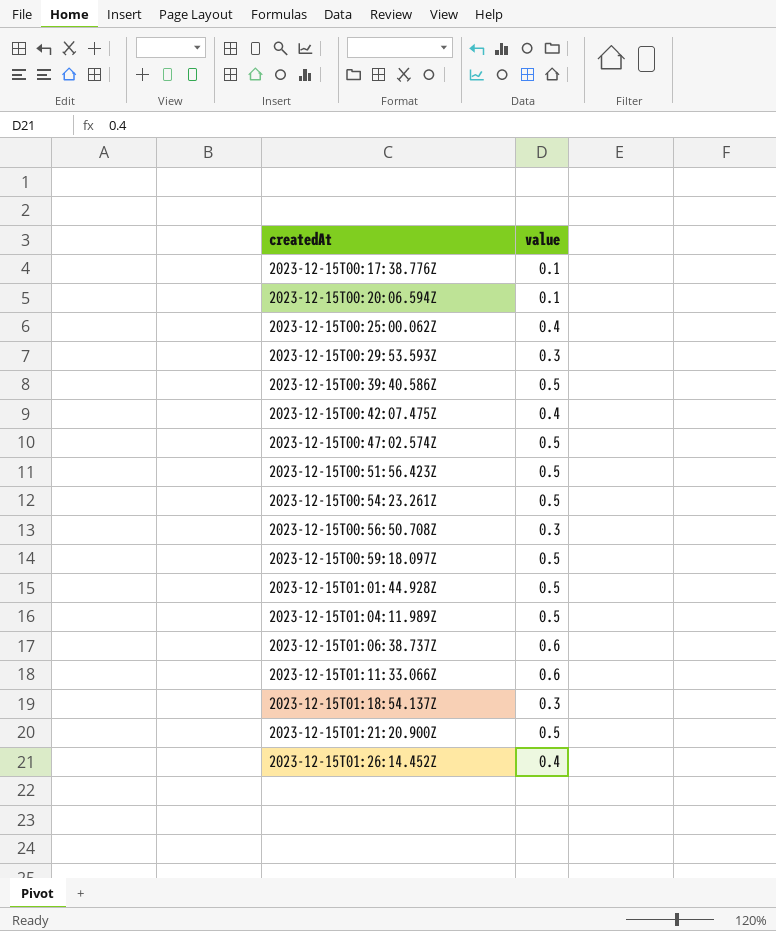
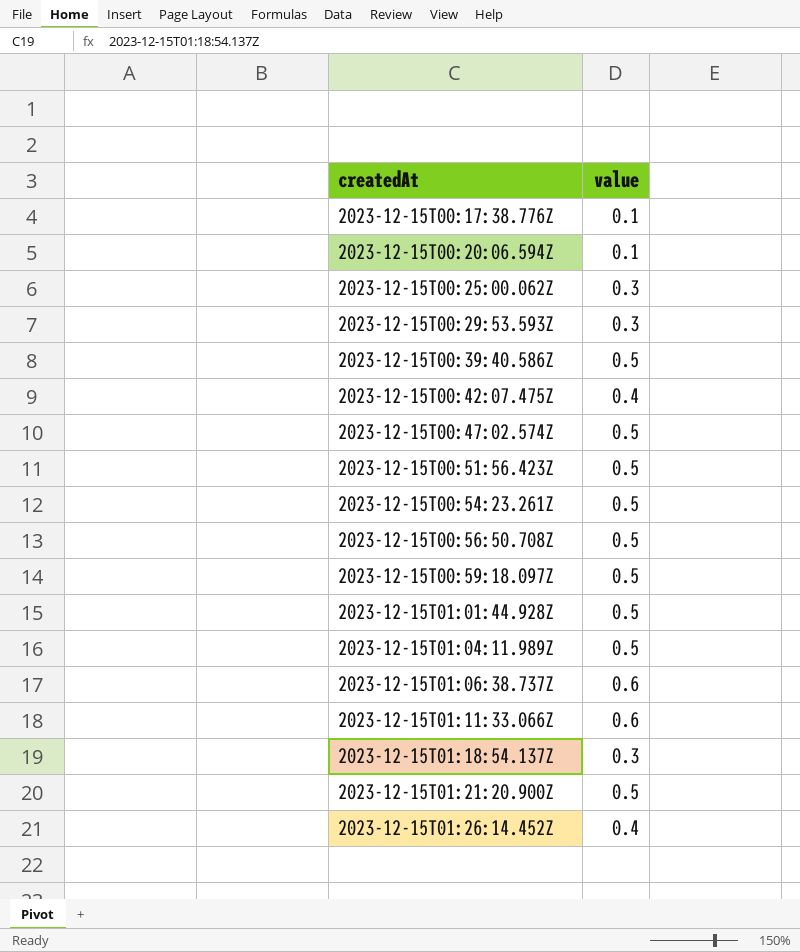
2023-12-15T00:25:00.062Z | value: 0.4 -> 0.3
2023-12-15T00:56:50.708Z | value: 0.3 -> 0.5

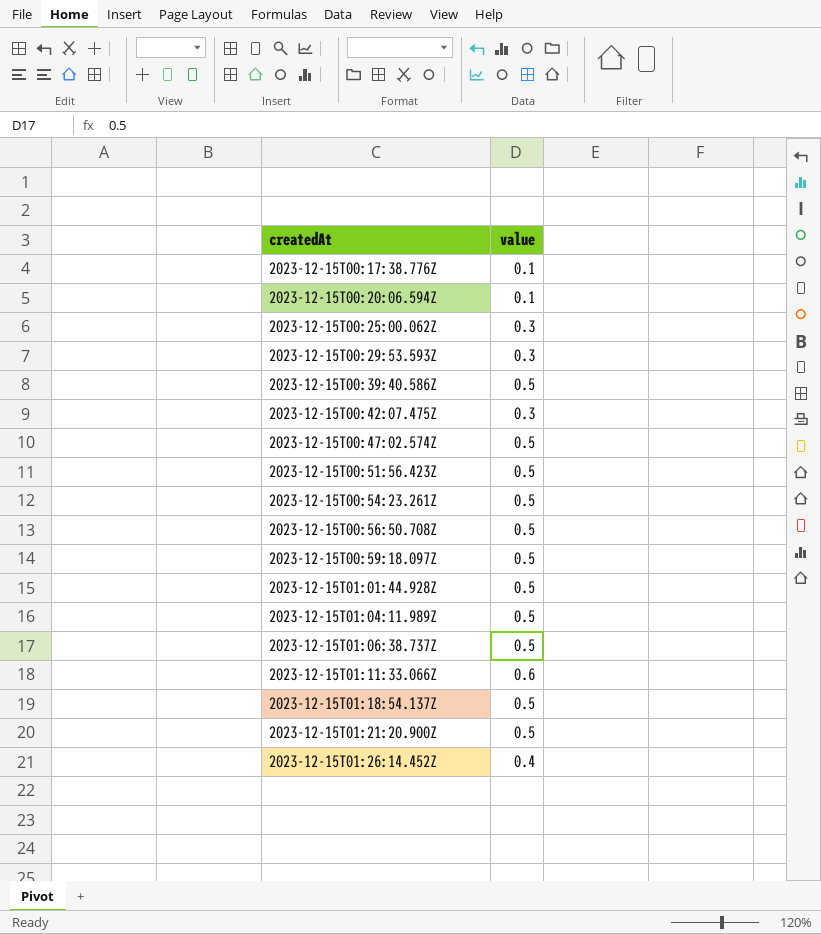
2023-12-15T00:42:07.475Z | value: 0.4 -> 0.3
2023-12-15T01:06:38.737Z | value: 0.6 -> 0.5
2023-12-15T01:18:54.137Z | value: 0.3 -> 0.5

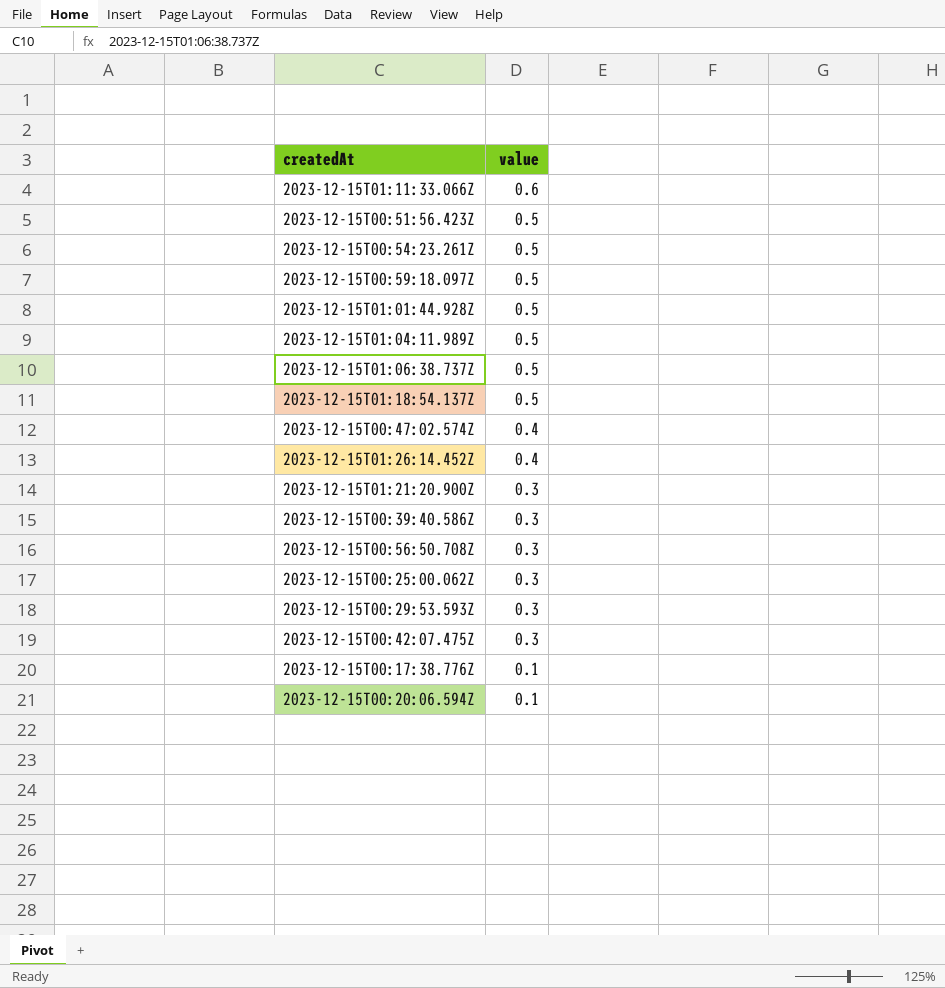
row order: createdAt ascending -> value descending
2023-12-15T00:47:02.574Z | value: 0.5 -> 0.4
2023-12-15T01:21:20.900Z | value: 0.5 -> 0.3
2023-12-15T00:39:40.586Z | value: 0.5 -> 0.3
2023-12-15T00:56:50.708Z | value: 0.5 -> 0.3

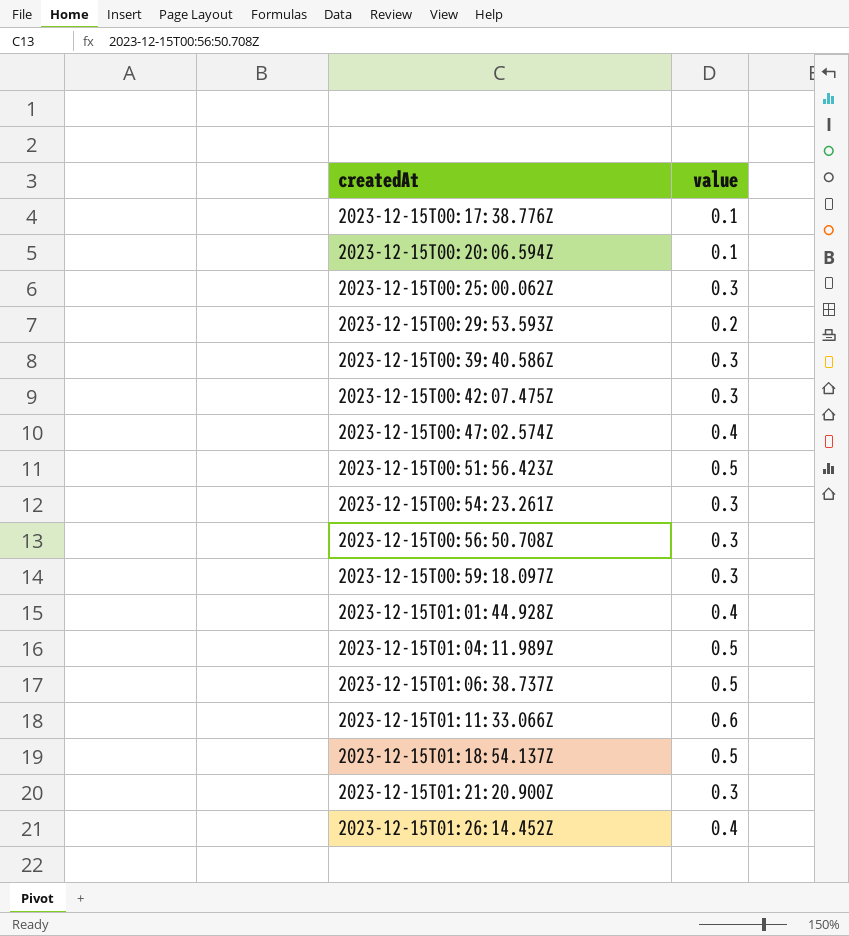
row order: value descending -> createdAt ascending
2023-12-15T00:29:53.593Z | value: 0.3 -> 0.2
2023-12-15T00:54:23.261Z | value: 0.5 -> 0.3
2023-12-15T00:59:18.097Z | value: 0.5 -> 0.3
2023-12-15T01:01:44.928Z | value: 0.5 -> 0.4

